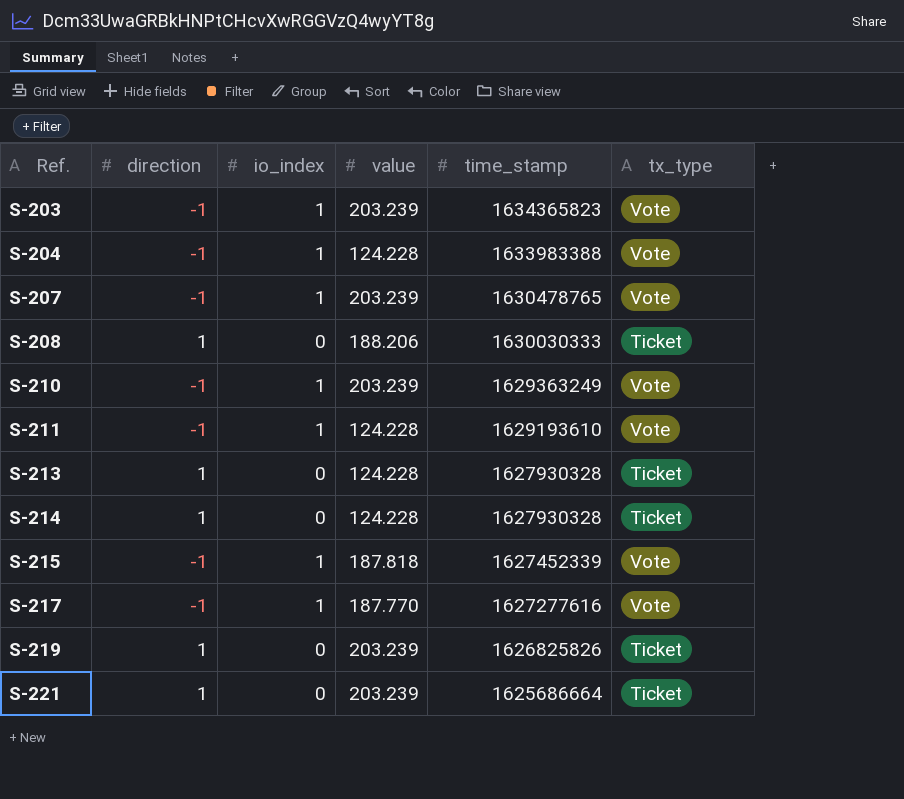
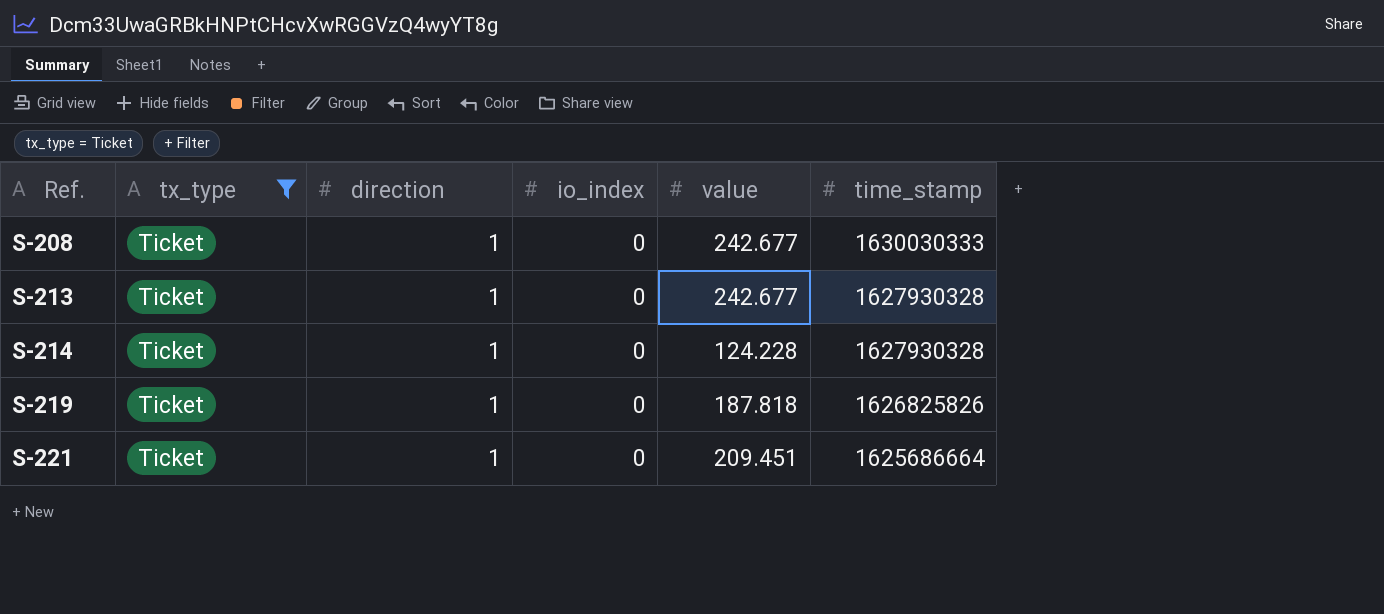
filter: none -> tx_type = Ticket
column tx_type | position: 6 -> 2
S-208 | value: 188.206 -> 242.677
S-213 | value: 124.228 -> 242.677
S-219 | value: 203.239 -> 187.818
S-221 | value: 203.239 -> 209.451

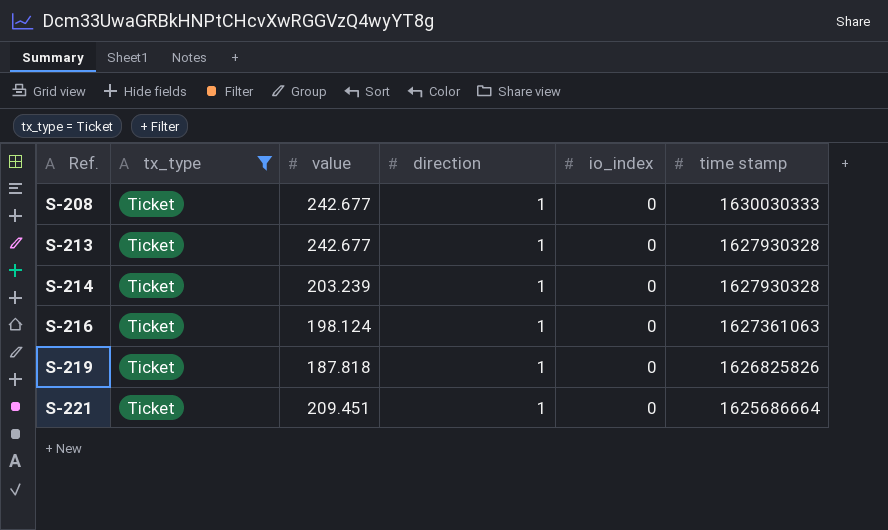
column value | position: 5 -> 3
column name: time_stamp -> time stamp
S-214 | value: 124.228 -> 203.239
row S-216: none -> Ticket | 198.124 | 1 | 0 | 1627361063

